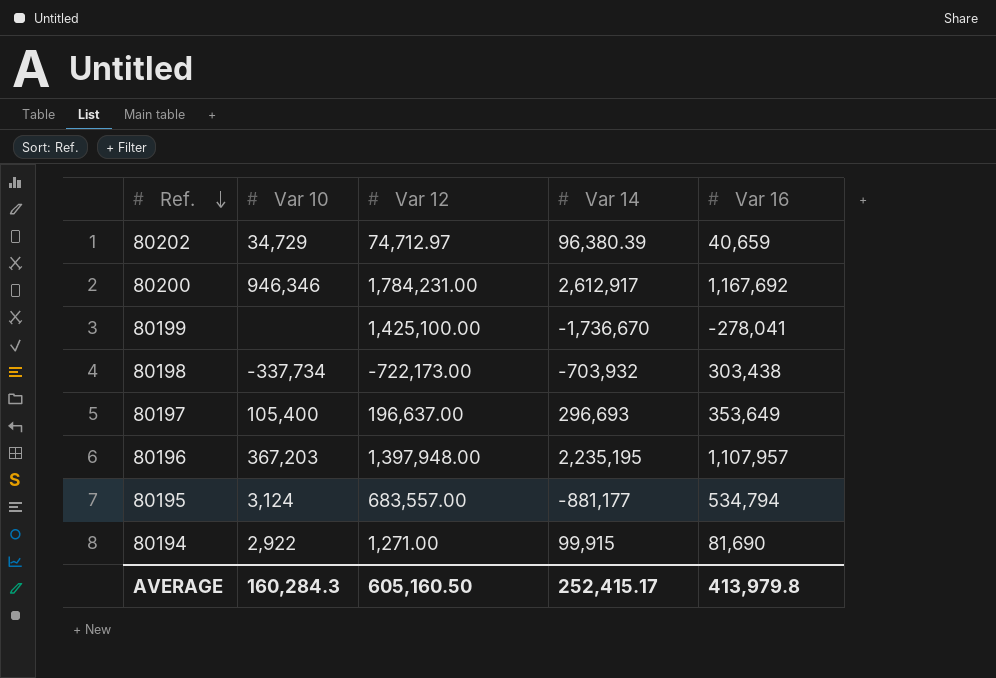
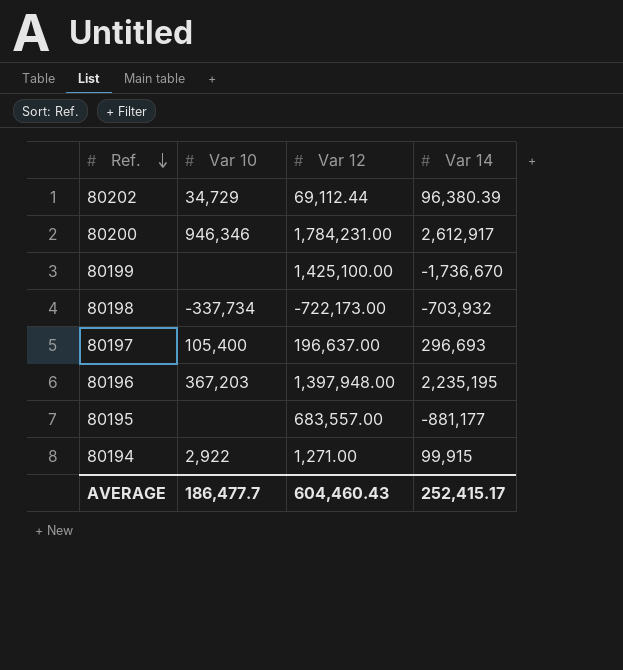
column Var 16 | position: 5 -> none
80202 | Var 12: 74,712.97 -> 69,112.44
80195 | Var 10: 3,124 -> none
AVERAGE | Var 10: 160,284.3 -> 186,477.7
AVERAGE | Var 12: 605,160.50 -> 604,460.43

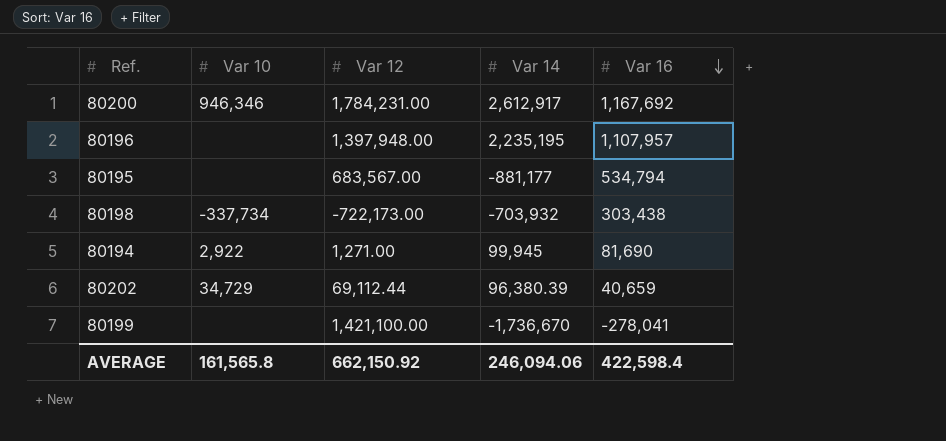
row order: Ref. descending -> Var 16 descending
column Var 16 | position: none -> 5
row 80197: 105,400 | 196,637.00 | 296,693 -> none
80196 | Var 10: 367,203 -> none
80195 | Var 12: 683,557.00 -> 683,567.00
80194 | Var 14: 99,915 -> 99,945
80199 | Var 12: 1,425,100.00 -> 1,421,100.00
AVERAGE | Var 10: 186,477.7 -> 161,565.8
AVERAGE | Var 12: 604,460.43 -> 662,150.92
AVERAGE | Var 14: 252,415.17 -> 246,094.06

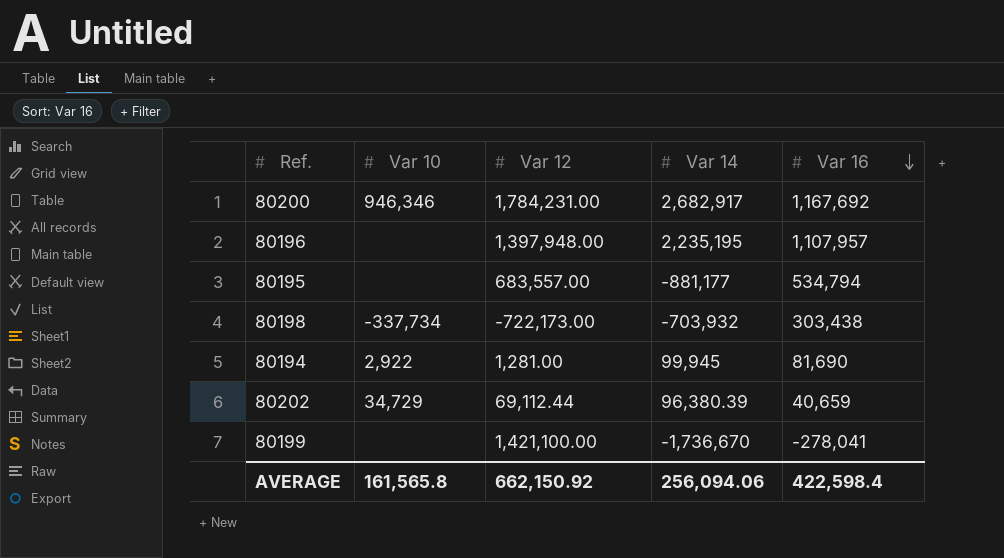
80200 | Var 14: 2,612,917 -> 2,682,917
80195 | Var 12: 683,567.00 -> 683,557.00
80194 | Var 12: 1,271.00 -> 1,281.00
AVERAGE | Var 14: 246,094.06 -> 256,094.06

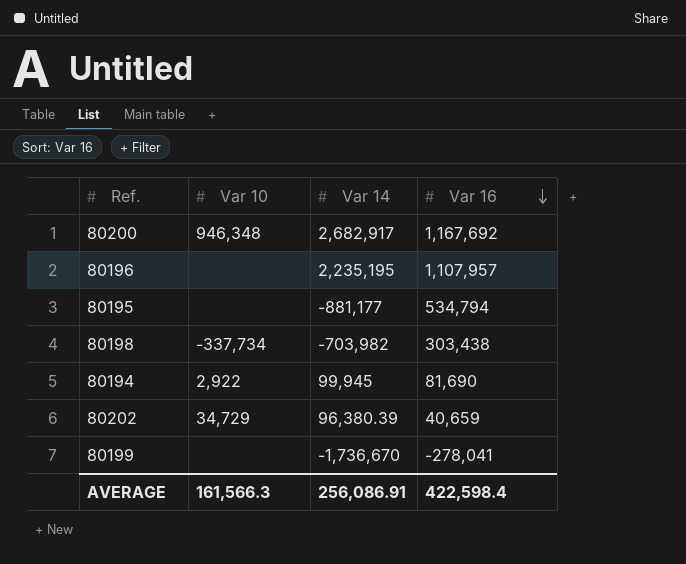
column Var 12 | position: 3 -> none
80200 | Var 10: 946,346 -> 946,348
80198 | Var 14: -703,932 -> -703,982
AVERAGE | Var 10: 161,565.8 -> 161,566.3
AVERAGE | Var 14: 256,094.06 -> 256,086.91

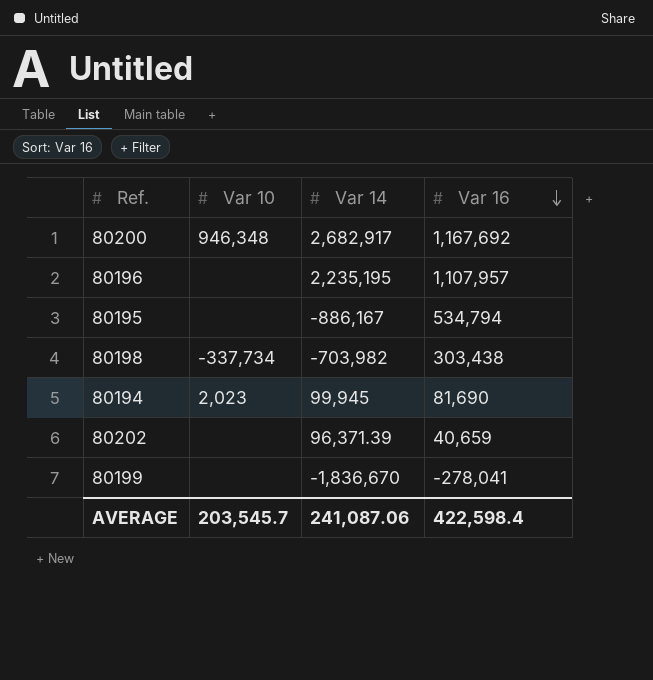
80195 | Var 14: -881,177 -> -886,167
80194 | Var 10: 2,922 -> 2,023
80202 | Var 10: 34,729 -> none
80202 | Var 14: 96,380.39 -> 96,371.39
80199 | Var 14: -1,736,670 -> -1,836,670
AVERAGE | Var 10: 161,566.3 -> 203,545.7
AVERAGE | Var 14: 256,086.91 -> 241,087.06

